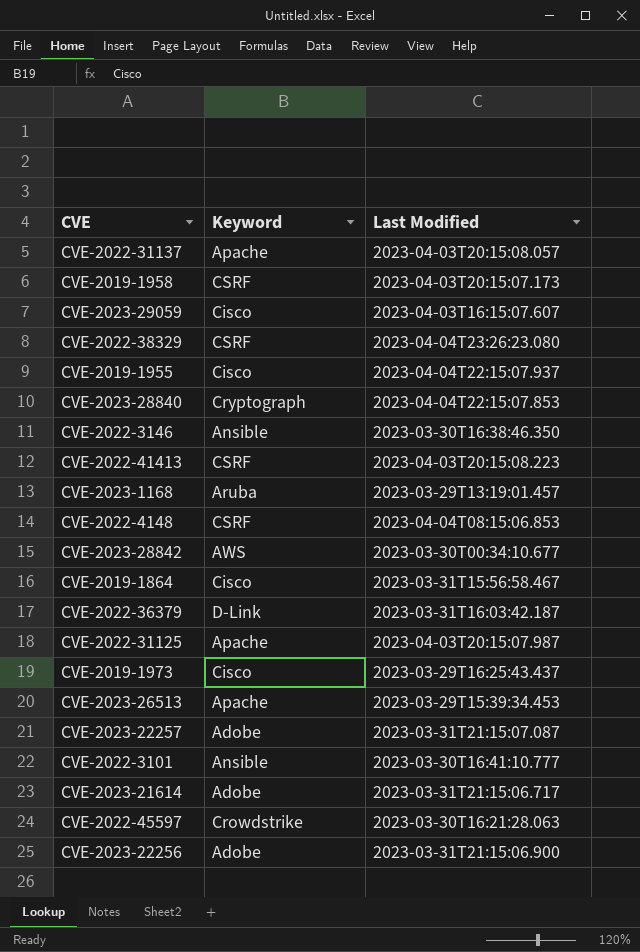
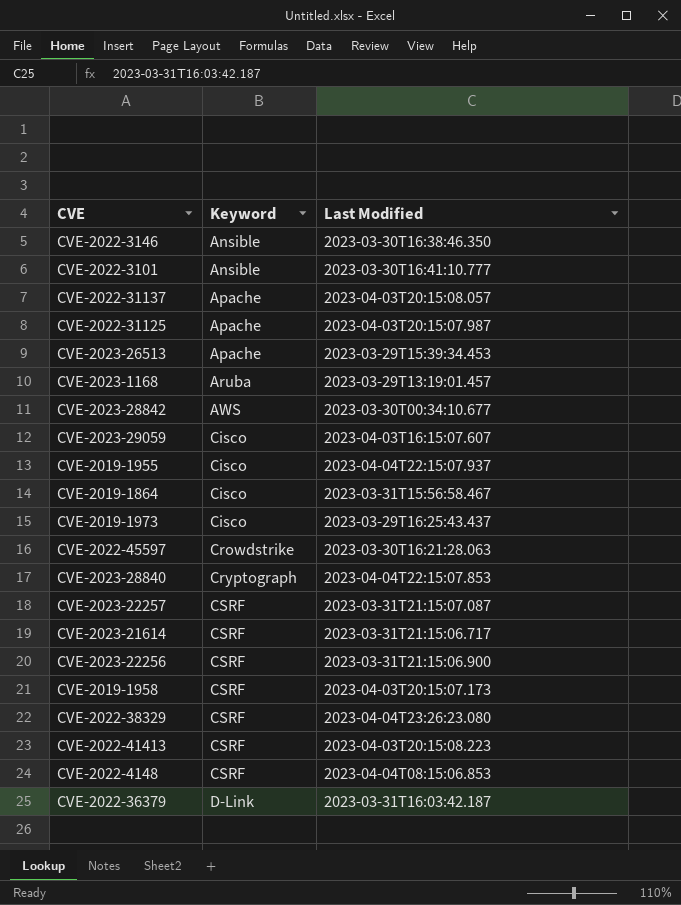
row order: none -> Keyword ascending
CVE-2023-22257 | Keyword: Adobe -> CSRF
CVE-2023-21614 | Keyword: Adobe -> CSRF
CVE-2023-22256 | Keyword: Adobe -> CSRF

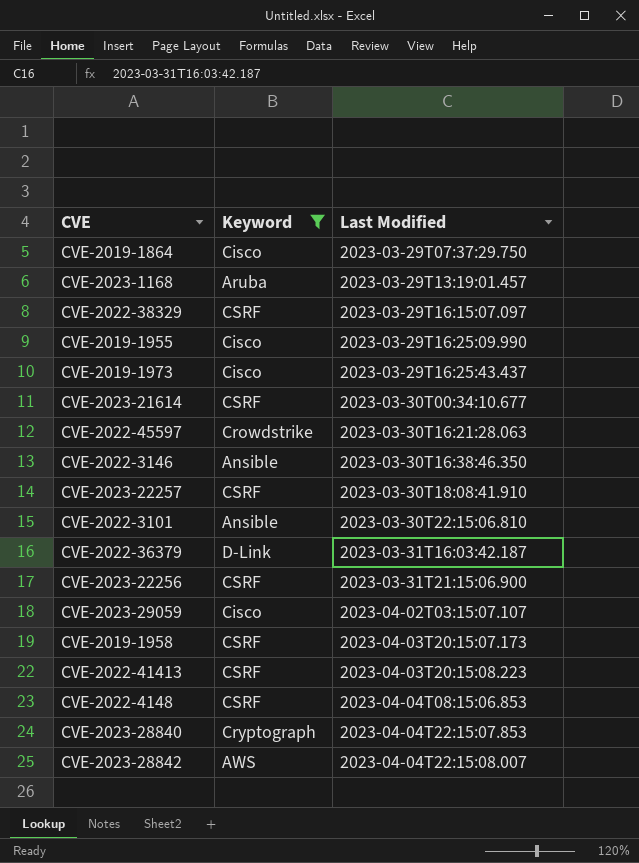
filter: none -> Keyword != Apache
row order: Keyword ascending -> Last Modified ascending
CVE-2019-1864 | Last Modified: 2023-03-31T15:56:58.467 -> 2023-03-29T07:37:29.750
CVE-2022-38329 | Last Modified: 2023-04-04T23:26:23.080 -> 2023-03-29T16:15:07.097
CVE-2019-1955 | Last Modified: 2023-04-04T22:15:07.937 -> 2023-03-29T16:25:09.990
CVE-2023-21614 | Last Modified: 2023-03-31T21:15:06.717 -> 2023-03-30T00:34:10.677
CVE-2023-22257 | Last Modified: 2023-03-31T21:15:07.087 -> 2023-03-30T18:08:41.910
CVE-2022-3101 | Last Modified: 2023-03-30T16:41:10.777 -> 2023-03-30T22:15:06.810
CVE-2023-29059 | Last Modified: 2023-04-03T16:15:07.607 -> 2023-04-02T03:15:07.107
CVE-2023-28842 | Last Modified: 2023-03-30T00:34:10.677 -> 2023-04-04T22:15:08.007

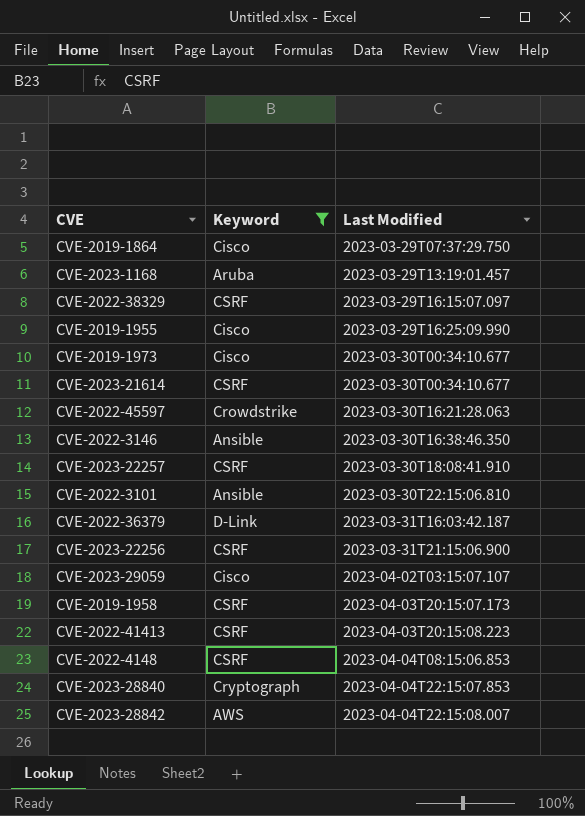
CVE-2019-1973 | Last Modified: 2023-03-29T16:25:43.437 -> 2023-03-30T00:34:10.677

